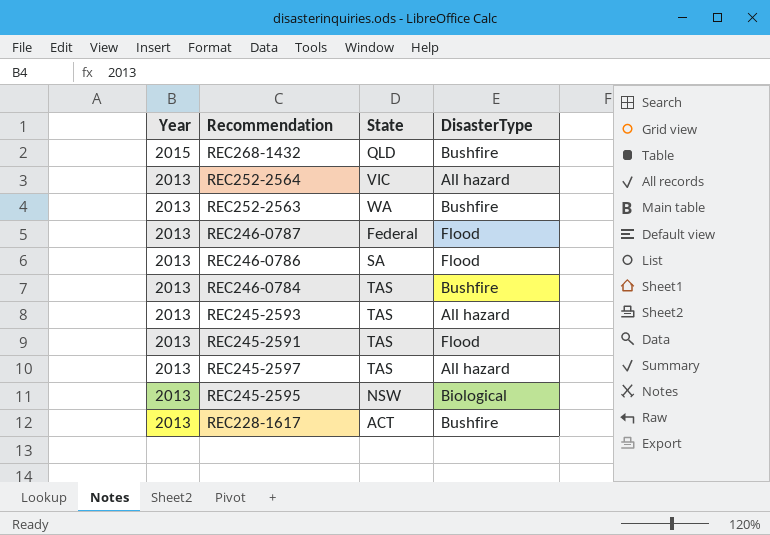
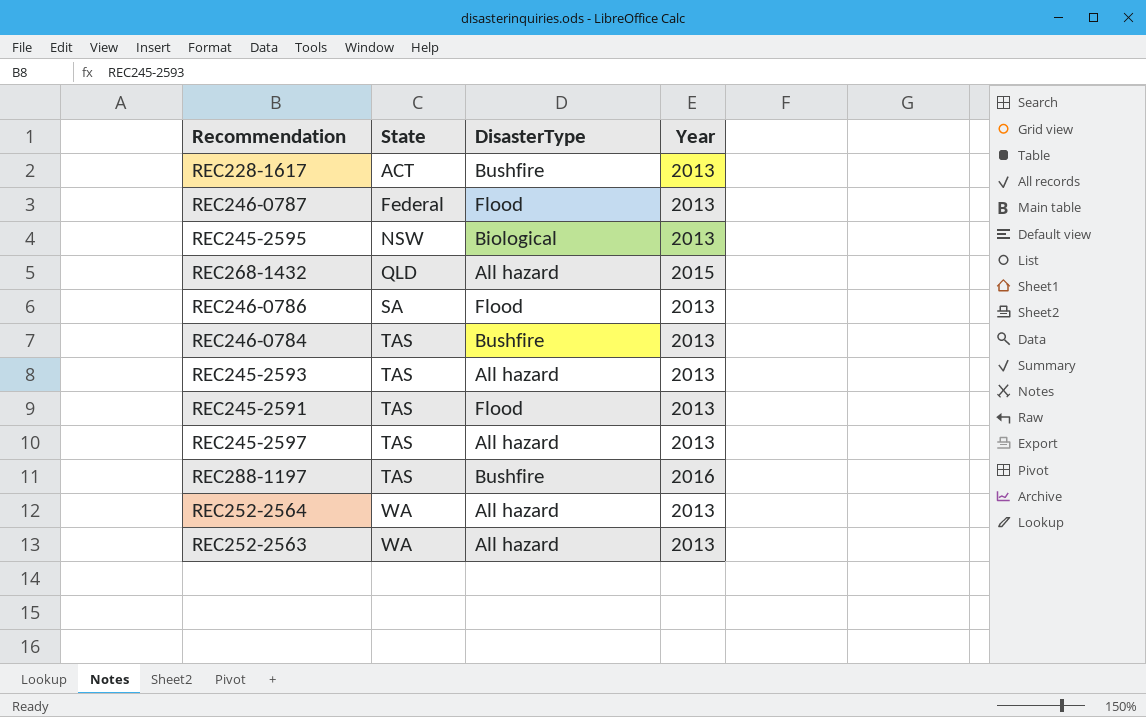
row order: Year descending -> State ascending
column Year | position: 1 -> 4
REC268-1432 | DisasterType: Bushfire -> All hazard
row REC288-1197: none -> TAS | Bushfire | 2016
REC252-2564 | State: VIC -> WA
REC252-2563 | DisasterType: Bushfire -> All hazard

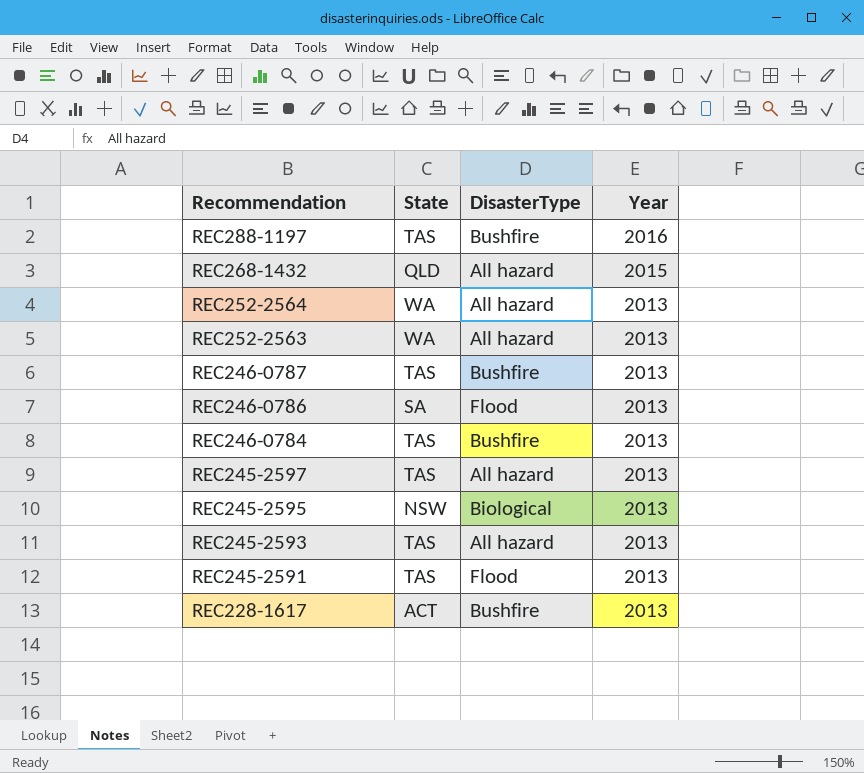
row order: State ascending -> Recommendation descending
REC246-0787 | State: Federal -> TAS
REC246-0787 | DisasterType: Flood -> Bushfire

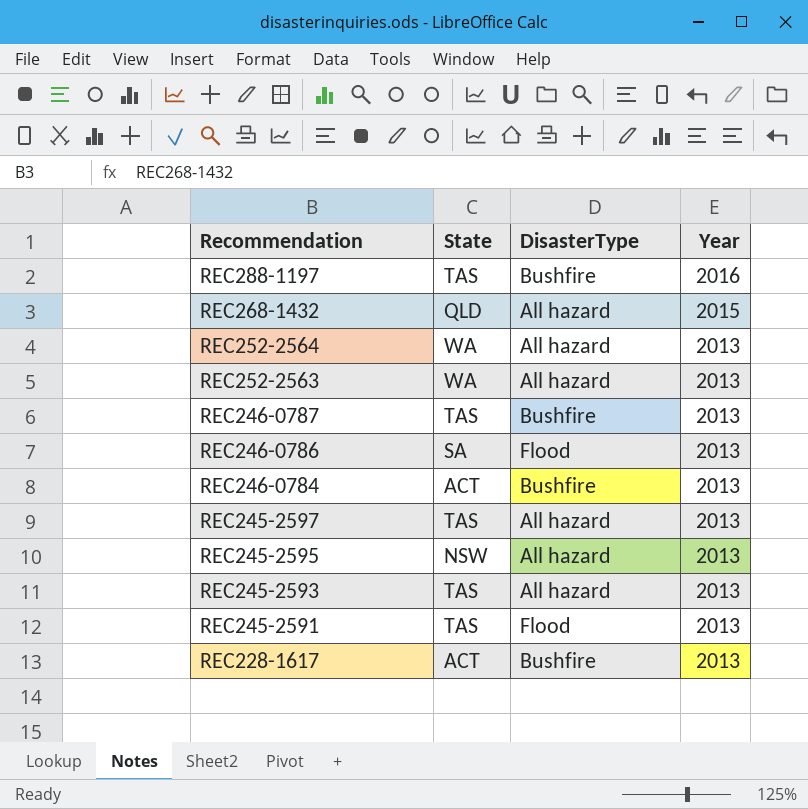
REC246-0784 | State: TAS -> ACT
REC245-2595 | DisasterType: Biological -> All hazard

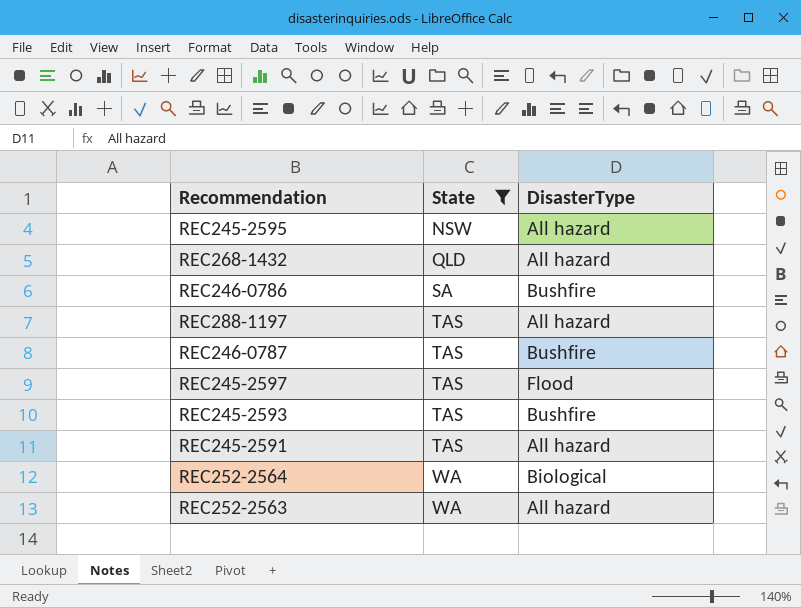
filter: none -> State != ACT
row order: Recommendation descending -> State ascending
column Year | position: 4 -> none
REC246-0786 | DisasterType: Flood -> Bushfire
REC288-1197 | DisasterType: Bushfire -> All hazard
REC245-2597 | DisasterType: All hazard -> Flood
REC245-2593 | DisasterType: All hazard -> Bushfire
REC245-2591 | DisasterType: Flood -> All hazard
REC252-2564 | DisasterType: All hazard -> Biological

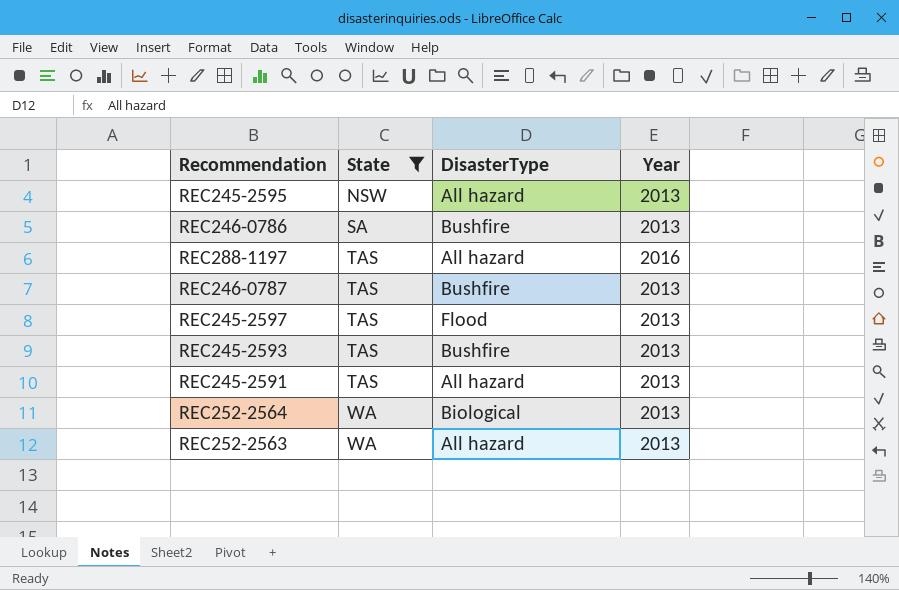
column Year | position: none -> 4
row REC268-1432: QLD | All hazard -> none

